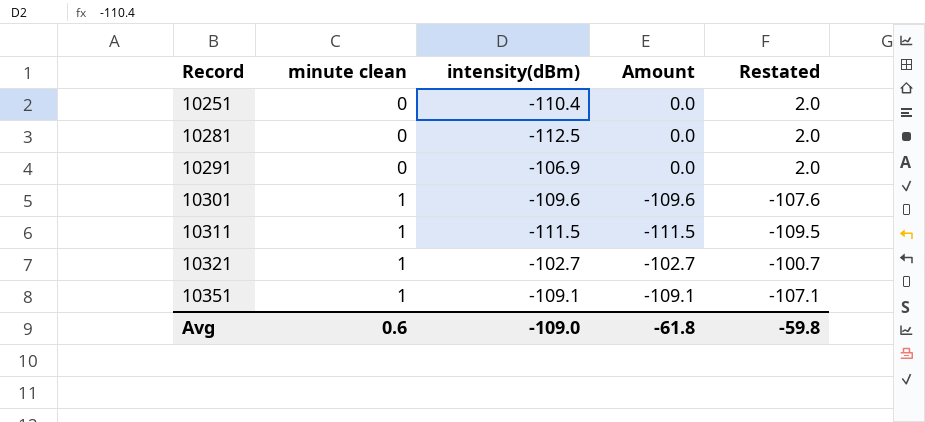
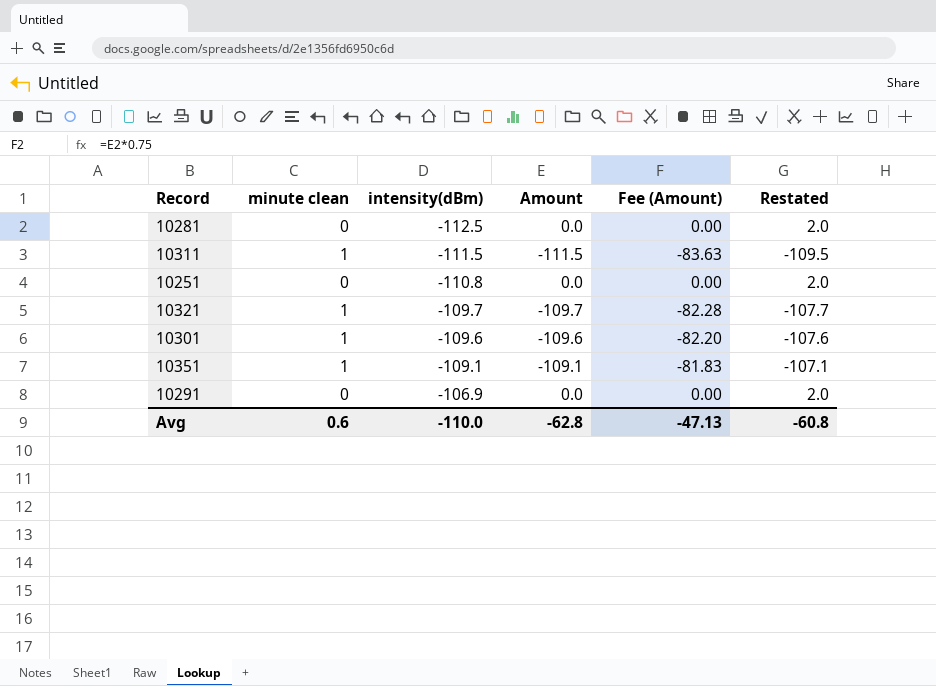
row order: Record ascending -> intensity(dBm) ascending
column Fee (Amount) | formula: none -> [Amount] * 0.75
10251 | intensity(dBm): -110.4 -> -110.8
10321 | intensity(dBm): -102.7 -> -109.7
10321 | Amount: -102.7 -> -109.7
10321 | Restated: -100.7 -> -107.7
Avg | intensity(dBm): -109.0 -> -110.0
Avg | Amount: -61.8 -> -62.8
Avg | Restated: -59.8 -> -60.8

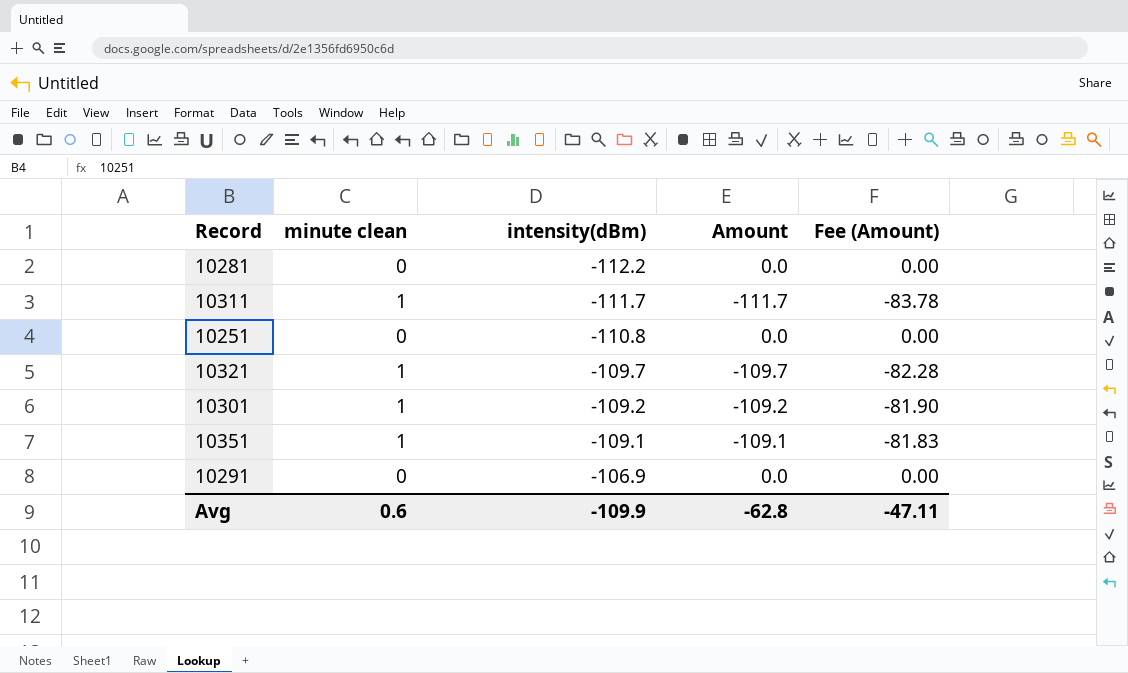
column Restated | formula: [Amount] + 2 -> none
10281 | intensity(dBm): -112.5 -> -112.2
10311 | intensity(dBm): -111.5 -> -111.7
10311 | Amount: -111.5 -> -111.7
10311 | Fee (Amount): -83.63 -> -83.78
10301 | intensity(dBm): -109.6 -> -109.2
10301 | Amount: -109.6 -> -109.2
10301 | Fee (Amount): -82.20 -> -81.90
Avg | intensity(dBm): -110.0 -> -109.9
Avg | Fee (Amount): -47.13 -> -47.11

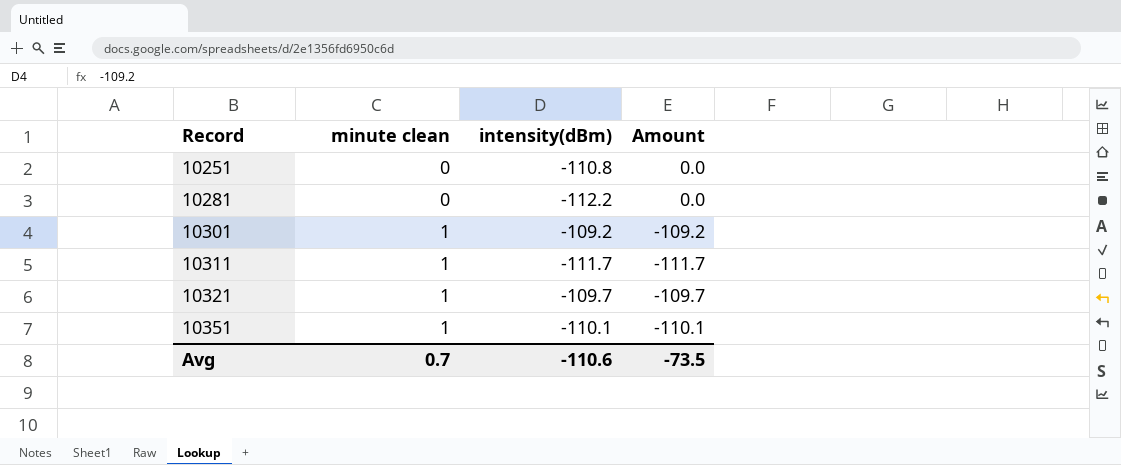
row order: intensity(dBm) ascending -> Record ascending
column Fee (Amount) | formula: [Amount] * 0.75 -> none
row 10291: 0 | -106.9 | 0.0 | 0.00 -> none
10351 | intensity(dBm): -109.1 -> -110.1
10351 | Amount: -109.1 -> -110.1
Avg | minute clean: 0.6 -> 0.7
Avg | intensity(dBm): -109.9 -> -110.6
Avg | Amount: -62.8 -> -73.5

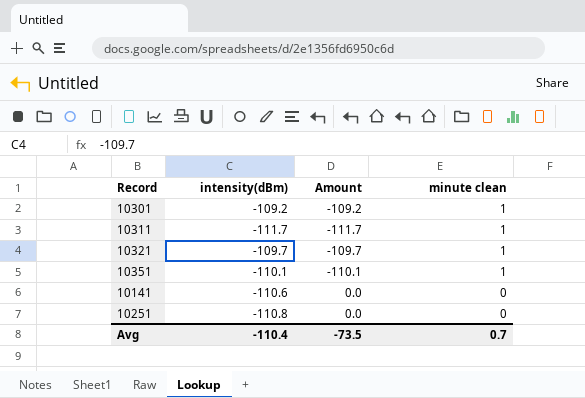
row order: Record ascending -> minute clean descending
column minute clean | position: 2 -> 4
row 10281: 0 | -112.2 | 0.0 -> none
row 10141: none -> -110.6 | 0.0 | 0
Avg | intensity(dBm): -110.6 -> -110.4

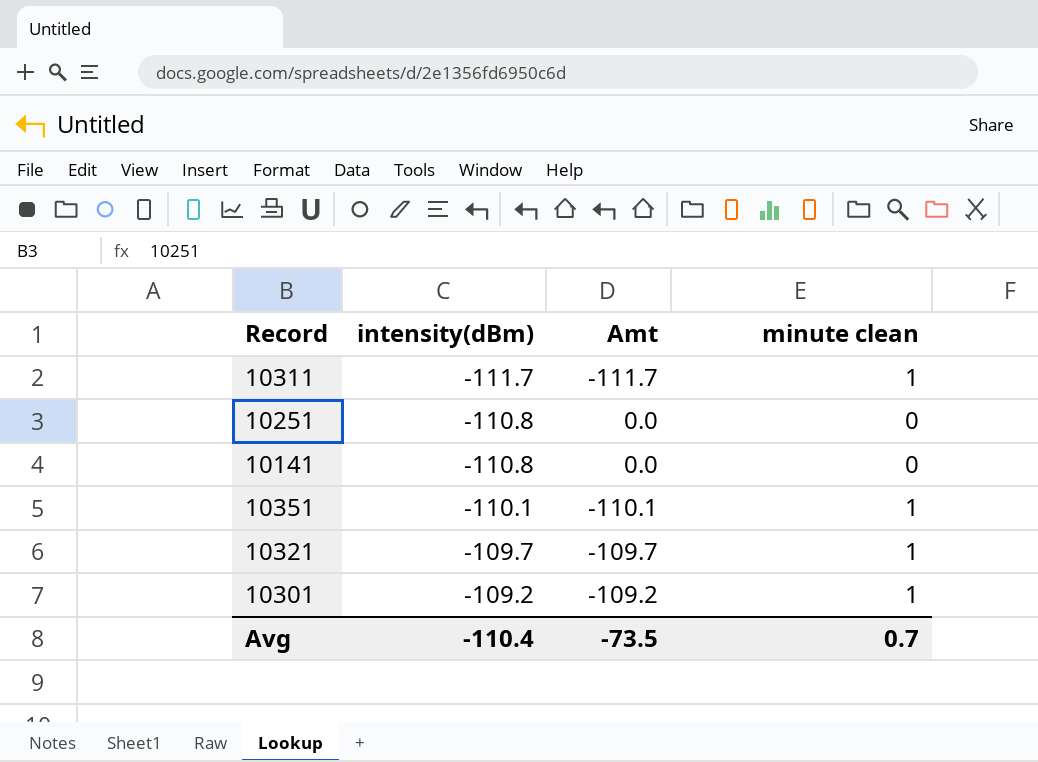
row order: minute clean descending -> intensity(dBm) ascending
column name: Amount -> Amt
10141 | intensity(dBm): -110.6 -> -110.8

